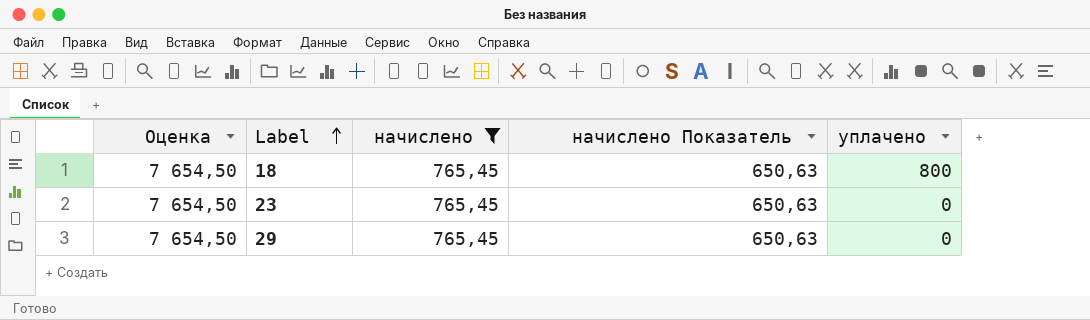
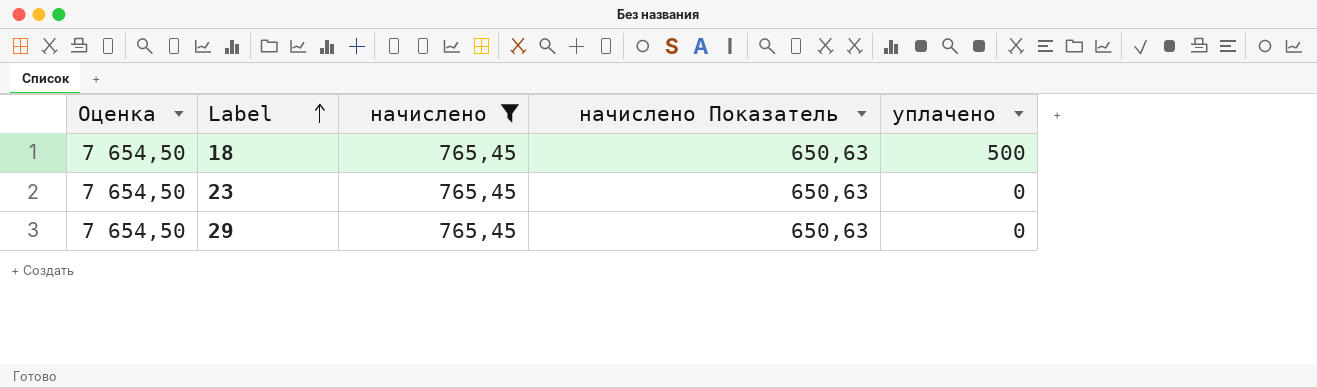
18 | уплачено: 800 -> 500

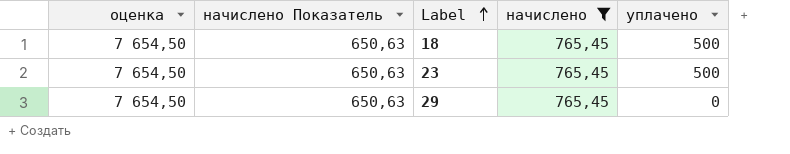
column name: Оценка -> оценка
column начислено Показатель | position: 4 -> 2
23 | уплачено: 0 -> 500

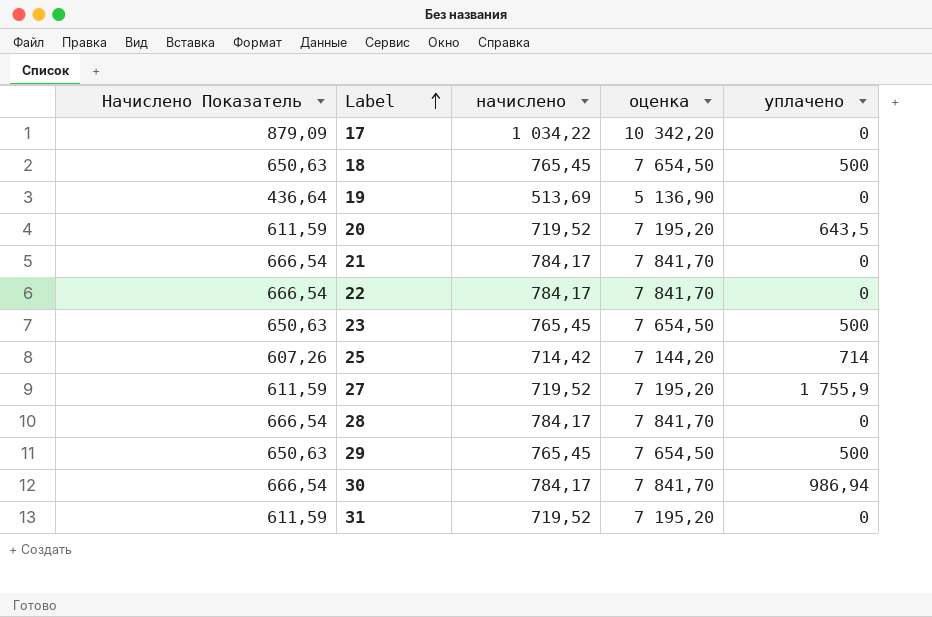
filter: начислено = 765,45 -> none
column name: начислено Показатель -> Начислено Показатель
column оценка | position: 1 -> 4
29 | уплачено: 0 -> 500

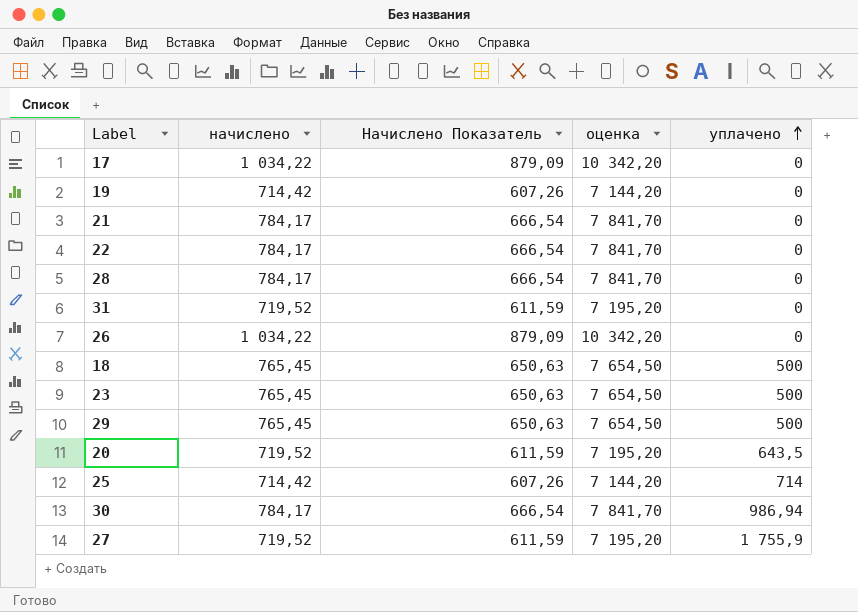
row order: Label ascending -> уплачено ascending
column Начислено Показатель | position: 1 -> 3
19 | начислено: 513,69 -> 714,42
19 | Начислено Показатель: 436,64 -> 607,26
19 | оценка: 5 136,90 -> 7 144,20
row 26: none -> 1 034,22 | 879,09 | 10 342,20 | 0

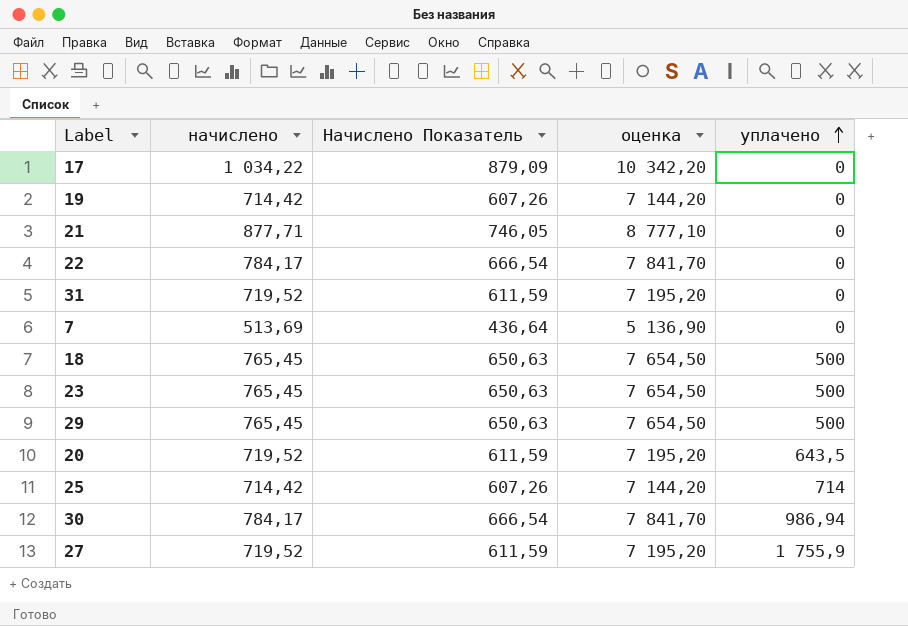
row 28: 784,17 | 666,54 | 7 841,70 | 0 -> none
row 26: 1 034,22 | 879,09 | 10 342,20 | 0 -> none
21 | начислено: 784,17 -> 877,71
21 | Начислено Показатель: 666,54 -> 746,05
21 | оценка: 7 841,70 -> 8 777,10
row 7: none -> 513,69 | 436,64 | 5 136,90 | 0

